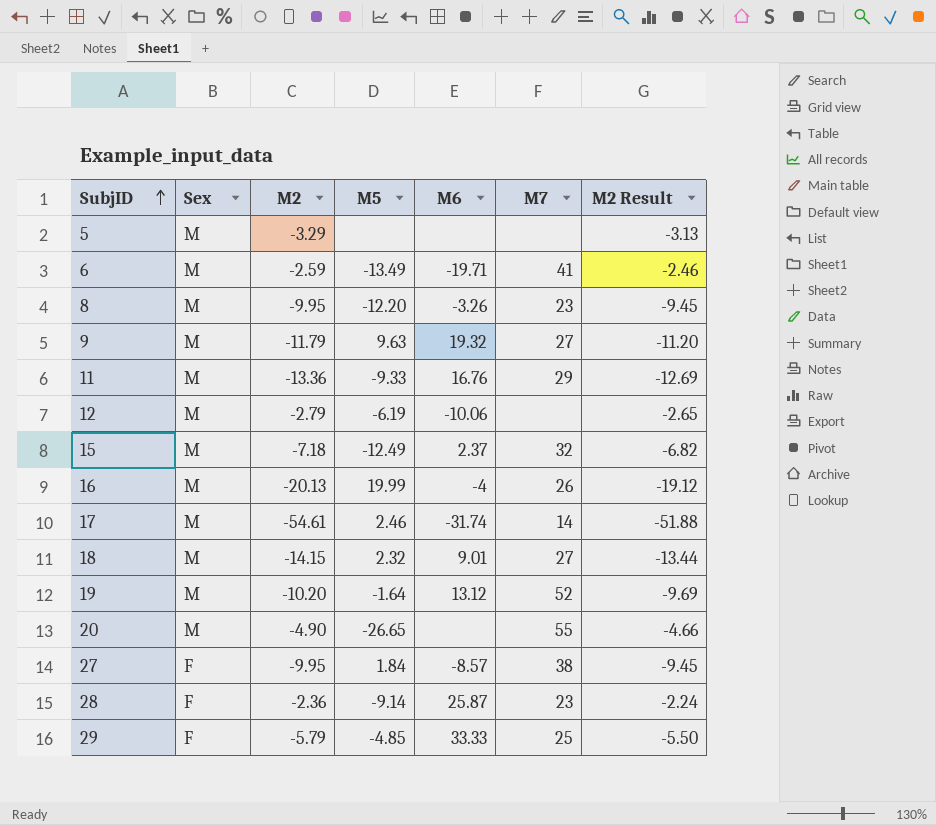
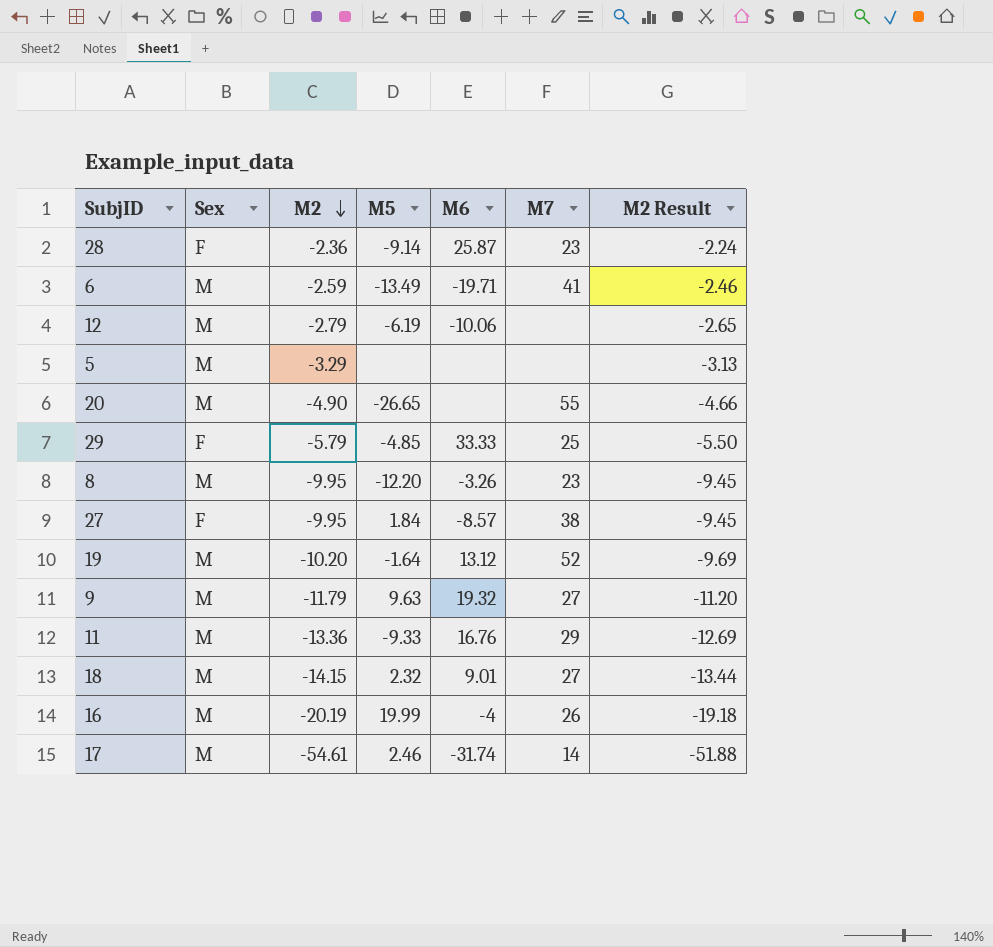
row order: SubjID ascending -> M2 descending
row 15: M | -7.18 | -12.49 | 2.37 | 32 | -6.82 -> none
16 | M2: -20.13 -> -20.19
16 | M2 Result: -19.12 -> -19.18

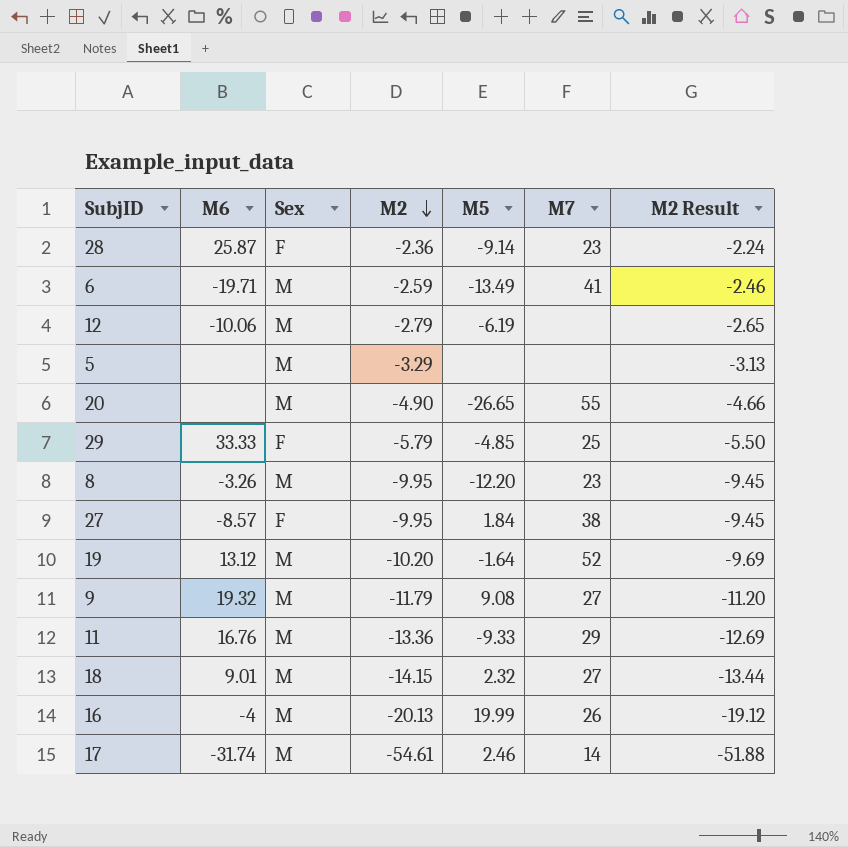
column M6 | position: 5 -> 2
9 | M5: 9.63 -> 9.08
16 | M2: -20.19 -> -20.13
16 | M2 Result: -19.18 -> -19.12

